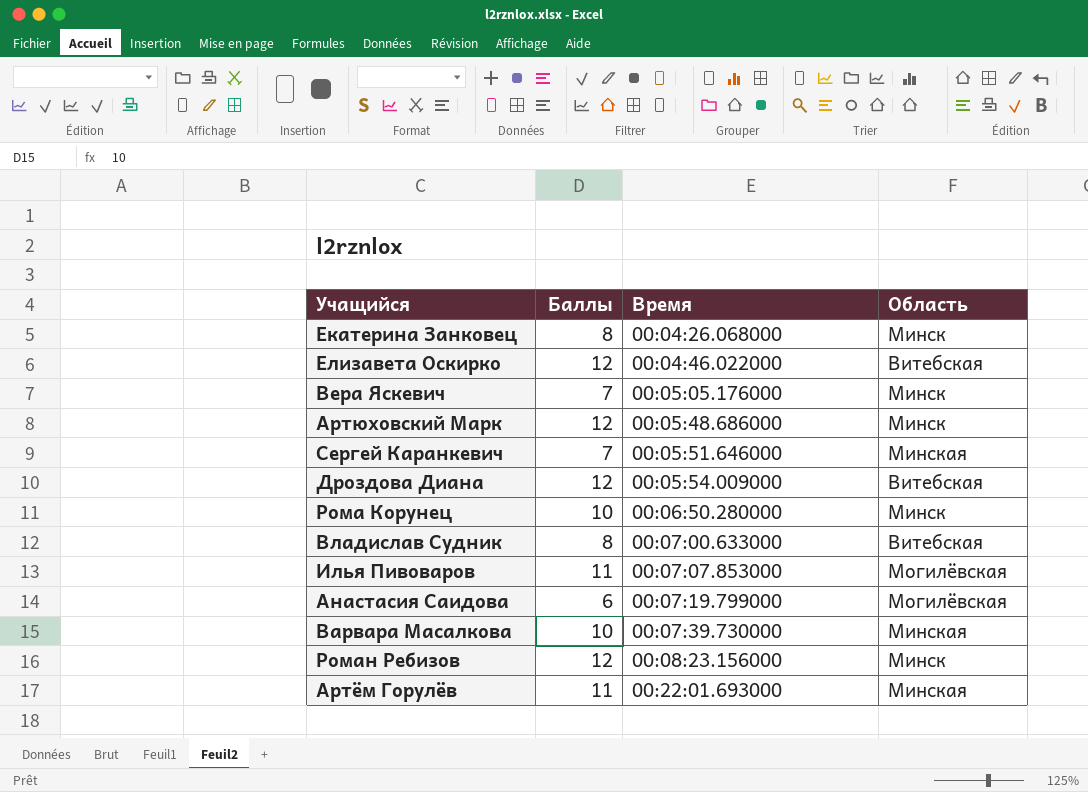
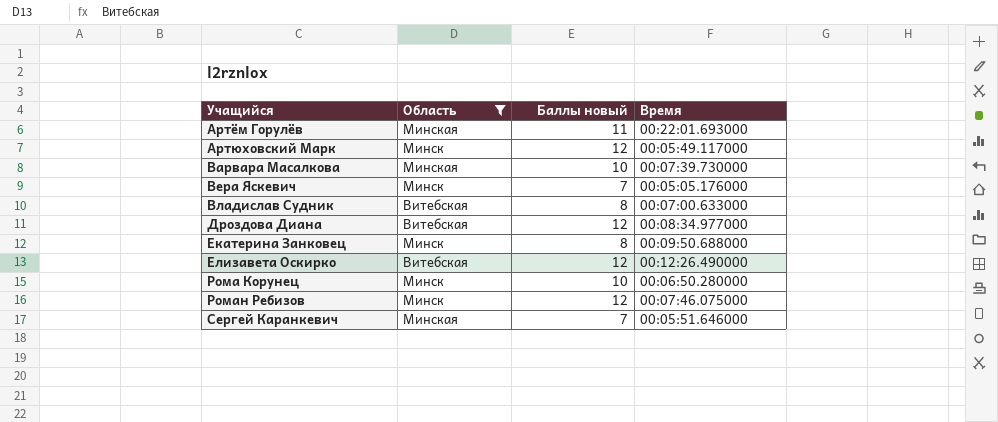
filter: none -> Область != Могилёвская
row order: Время ascending -> Учащийся ascending
column Область | position: 4 -> 2
column name: Баллы -> Баллы новый
Артюховский Марк | Время: 00:05:48.686000 -> 00:05:49.117000
Дроздова Диана | Время: 00:05:54.009000 -> 00:08:34.977000
Екатерина Занковец | Время: 00:04:26.068000 -> 00:09:50.688000
Елизавета Оскирко | Время: 00:04:46.022000 -> 00:12:26.490000
Роман Ребизов | Время: 00:08:23.156000 -> 00:07:46.075000

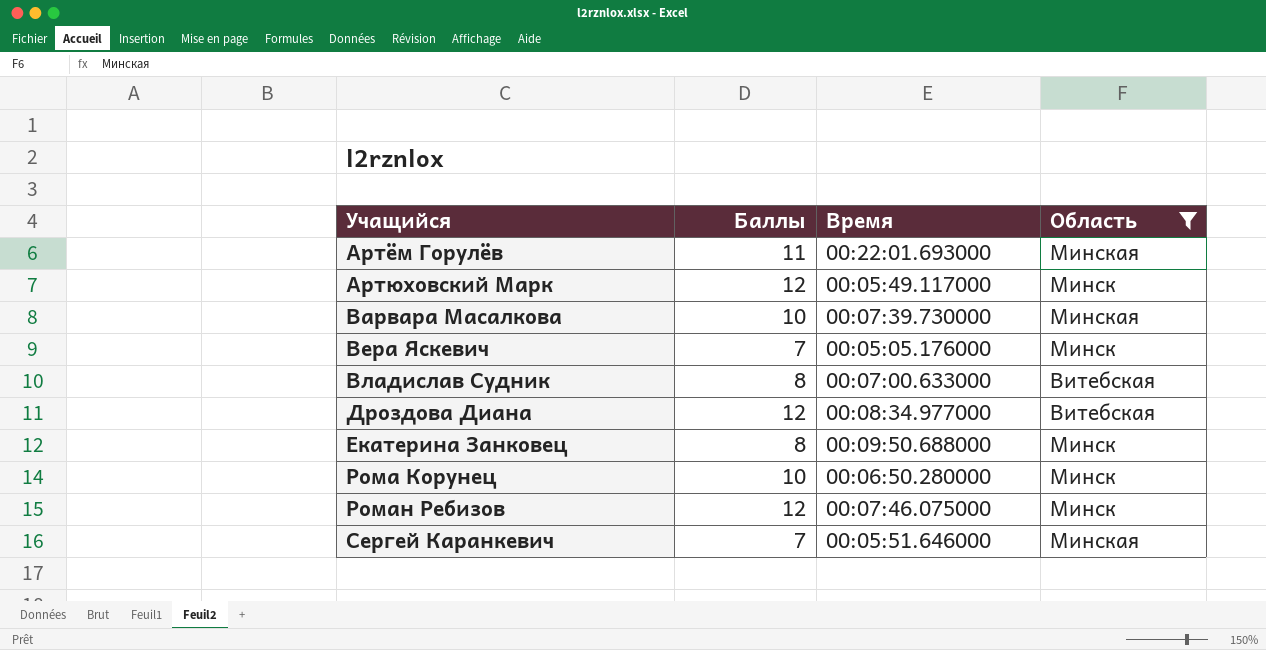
column name: Баллы новый -> Баллы
column Область | position: 2 -> 4
row Елизавета Оскирко: Витебская | 12 | 00:12:26.490000 -> none

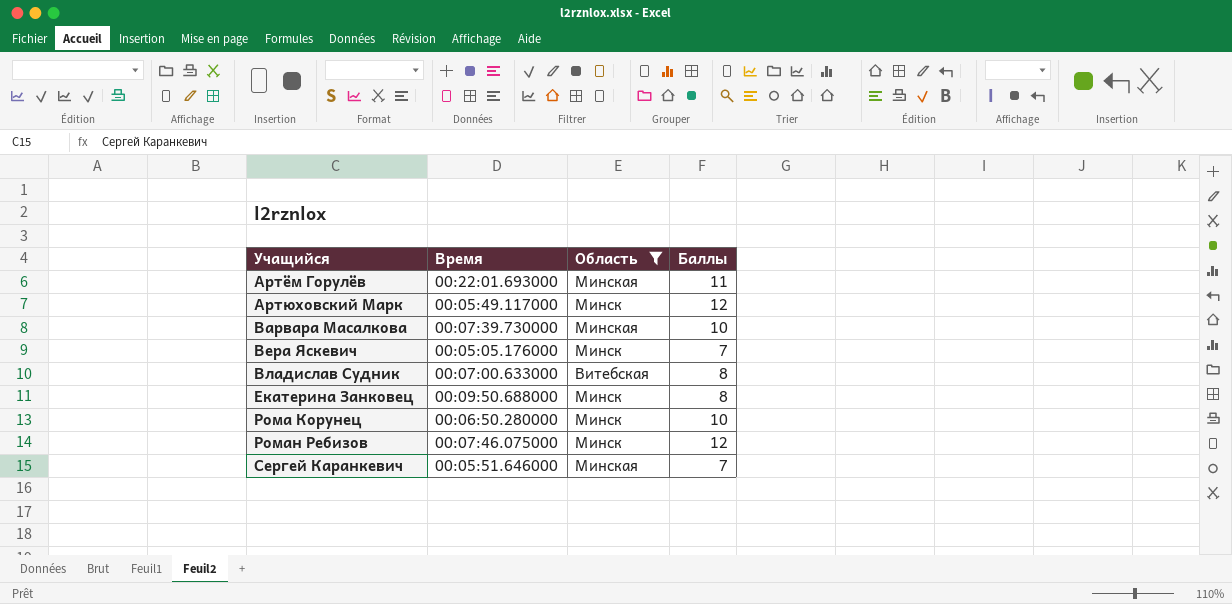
column Баллы | position: 2 -> 4
row Дроздова Диана: 12 | 00:08:34.977000 | Витебская -> none

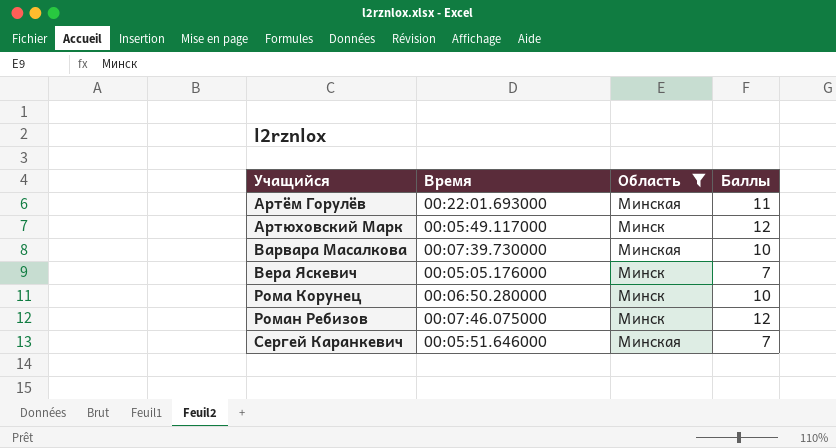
row Владислав Судник: 00:07:00.633000 | Витебская | 8 -> none
row Екатерина Занковец: 00:09:50.688000 | Минск | 8 -> none

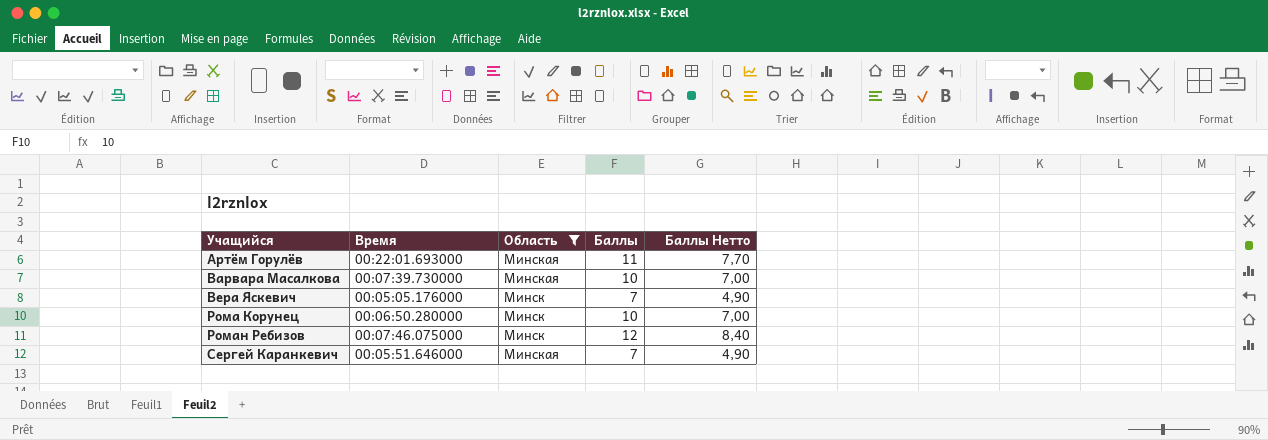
column Баллы Нетто | formula: none -> [Баллы] * 0,7
row Артюховский Марк: 00:05:49.117000 | Минск | 12 -> none

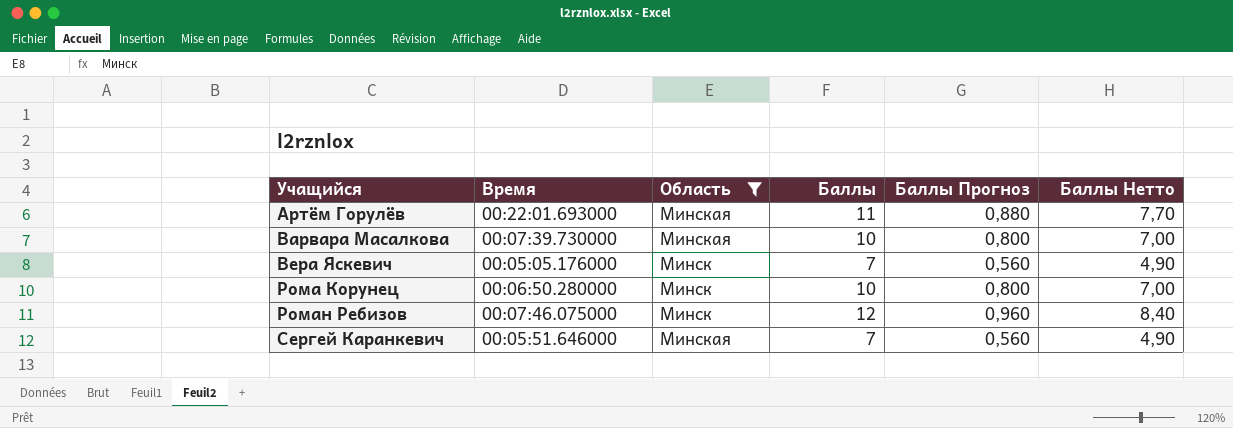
column Баллы Прогноз | formula: none -> [Баллы] * 0,08

